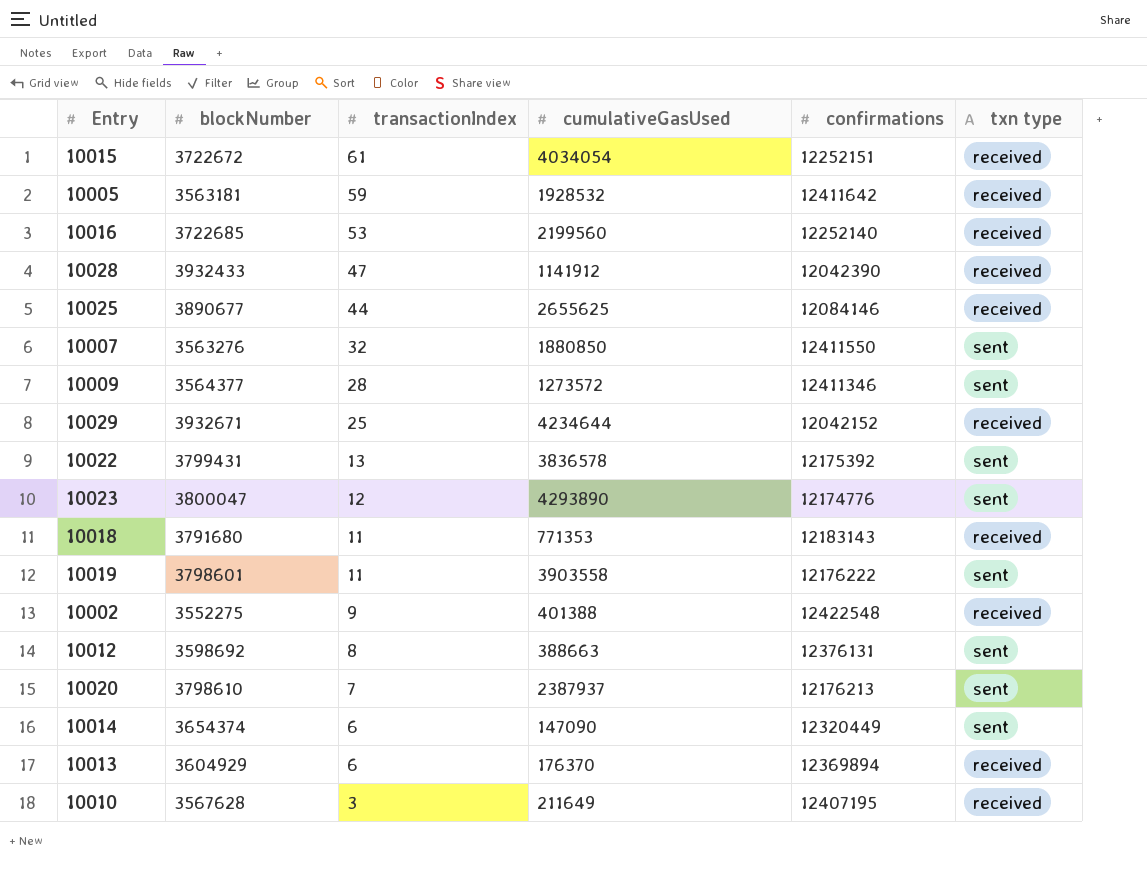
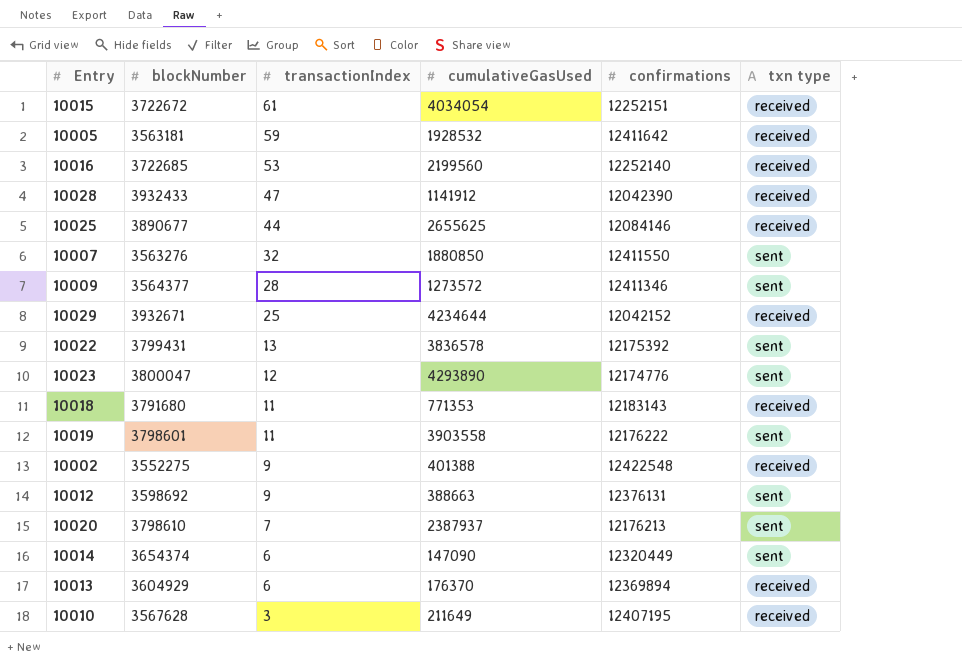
10012 | transactionIndex: 8 -> 9

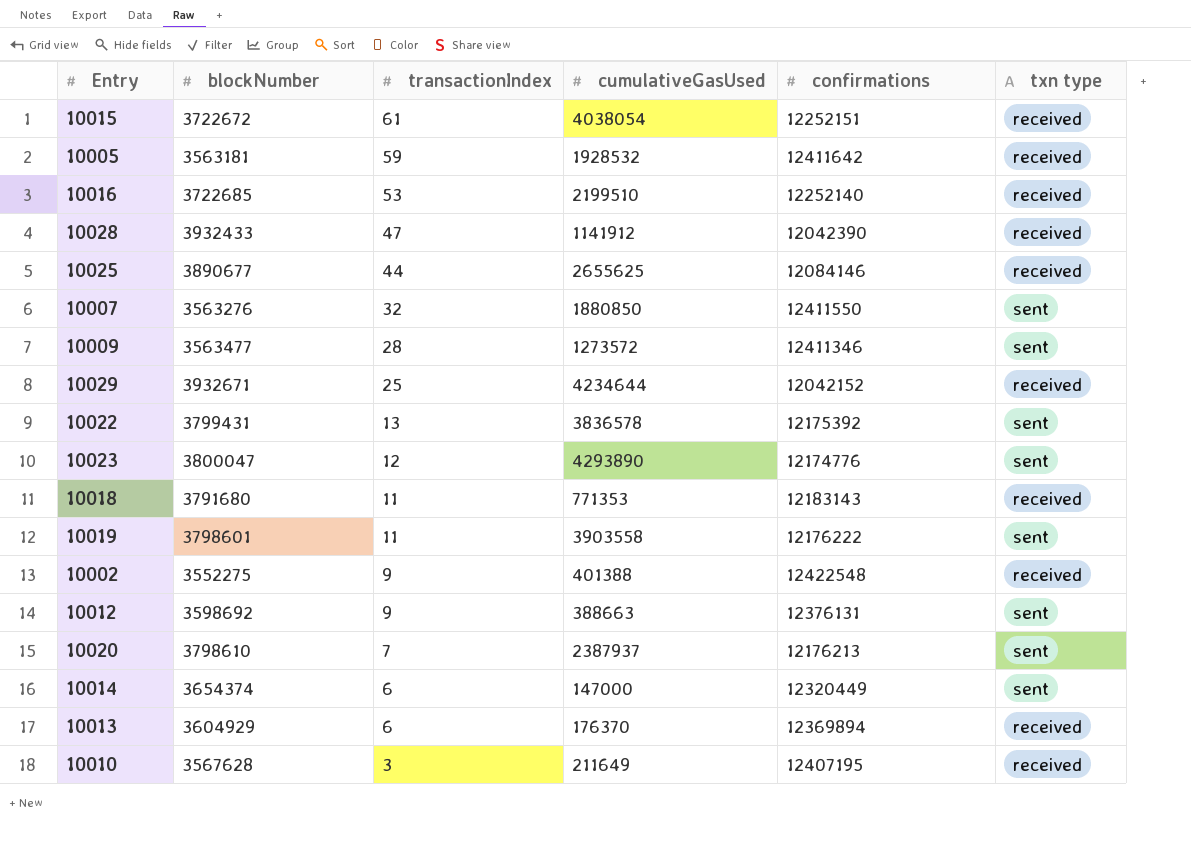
10015 | cumulativeGasUsed: 4034054 -> 4038054
10016 | cumulativeGasUsed: 2199560 -> 2199510
10009 | blockNumber: 3564377 -> 3563477
10014 | cumulativeGasUsed: 147090 -> 147000

